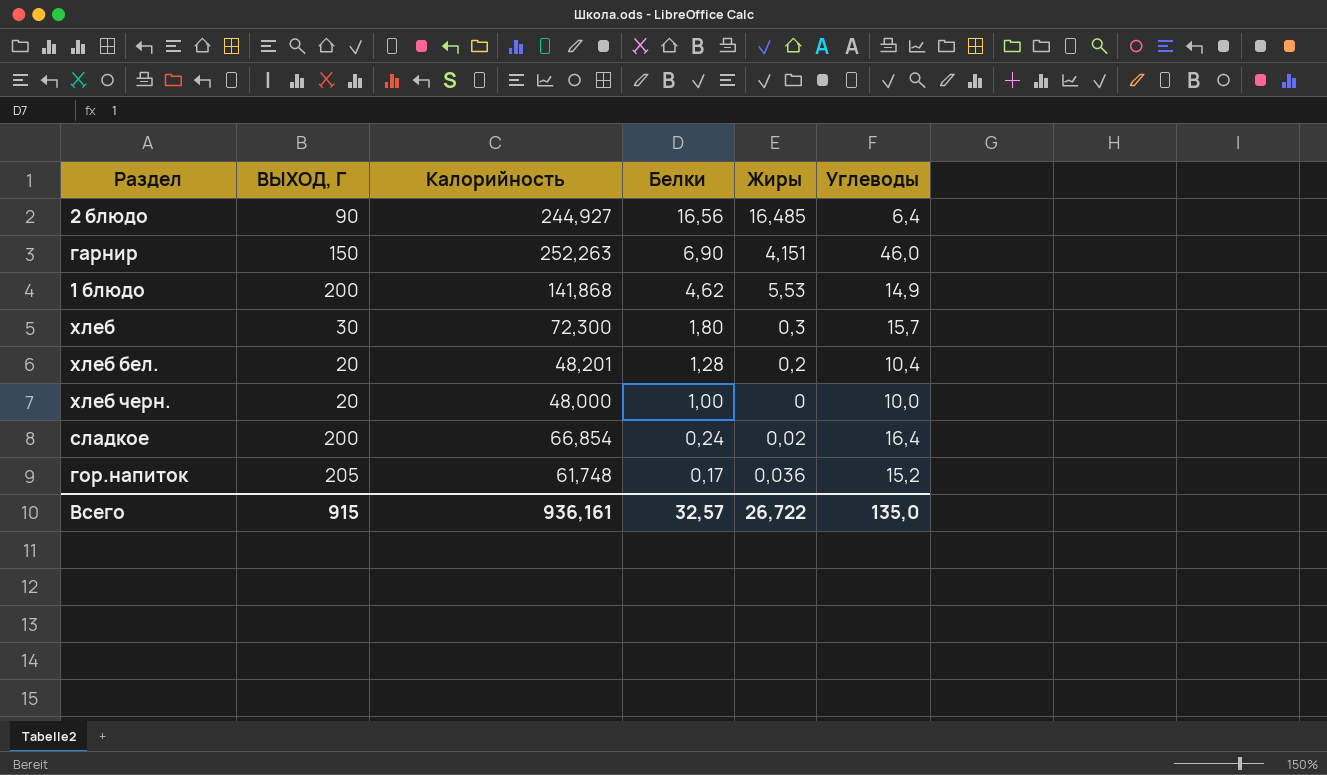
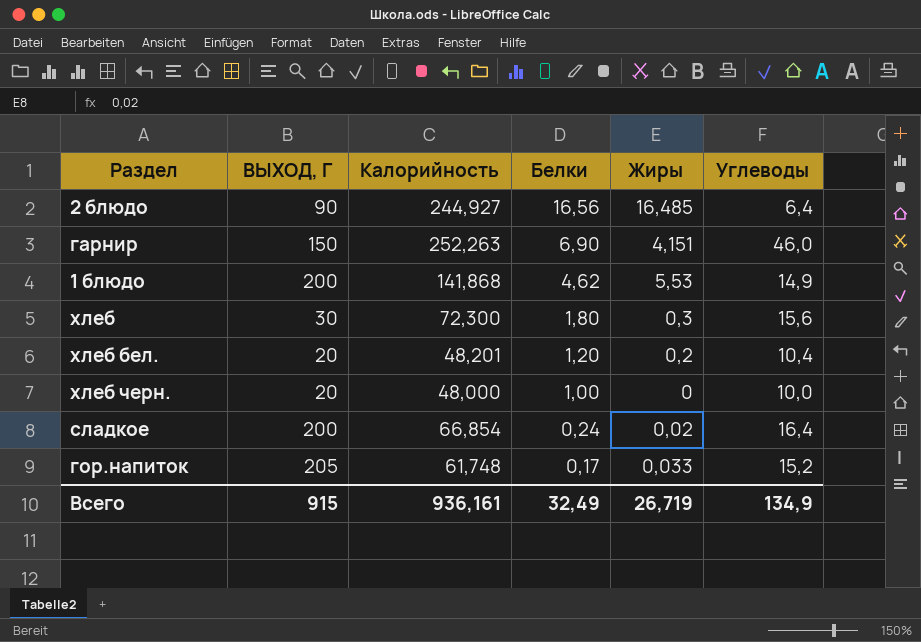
хлеб | Углеводы: 15,7 -> 15,6
хлеб бел. | Белки: 1,28 -> 1,20
гор.напиток | Жиры: 0,036 -> 0,033
Всего | Белки: 32,57 -> 32,49
Всего | Жиры: 26,722 -> 26,719
Всего | Углеводы: 135,0 -> 134,9

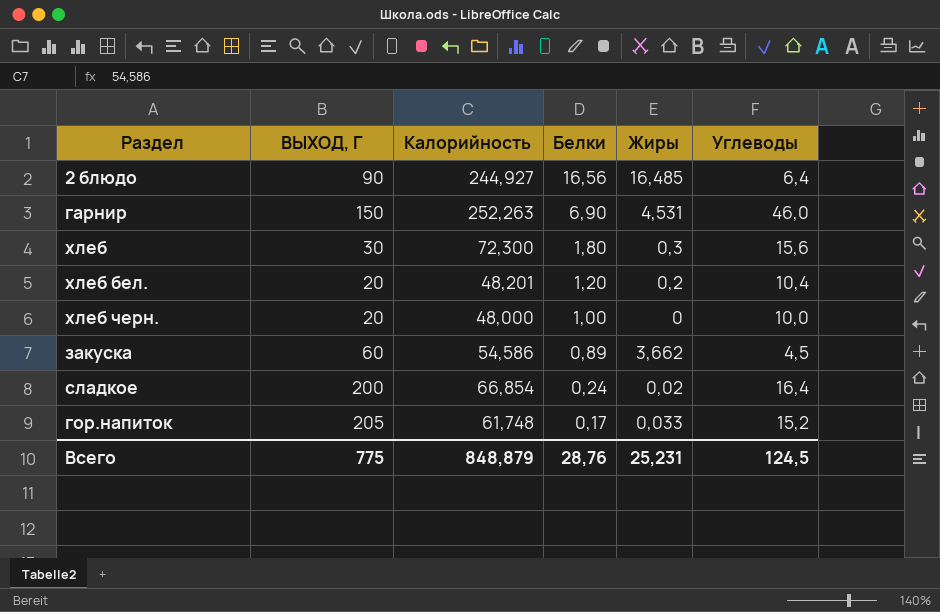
row 1 блюдо: 200 | 141,868 | 4,62 | 5,53 | 14,9 -> none
гарнир | Жиры: 4,151 -> 4,531
row закуска: none -> 60 | 54,586 | 0,89 | 3,662 | 4,5
Всего | ВЫХОД, Г: 915 -> 775
Всего | Калорийность: 936,161 -> 848,879
Всего | Белки: 32,49 -> 28,76
Всего | Жиры: 26,719 -> 25,231
Всего | Углеводы: 134,9 -> 124,5

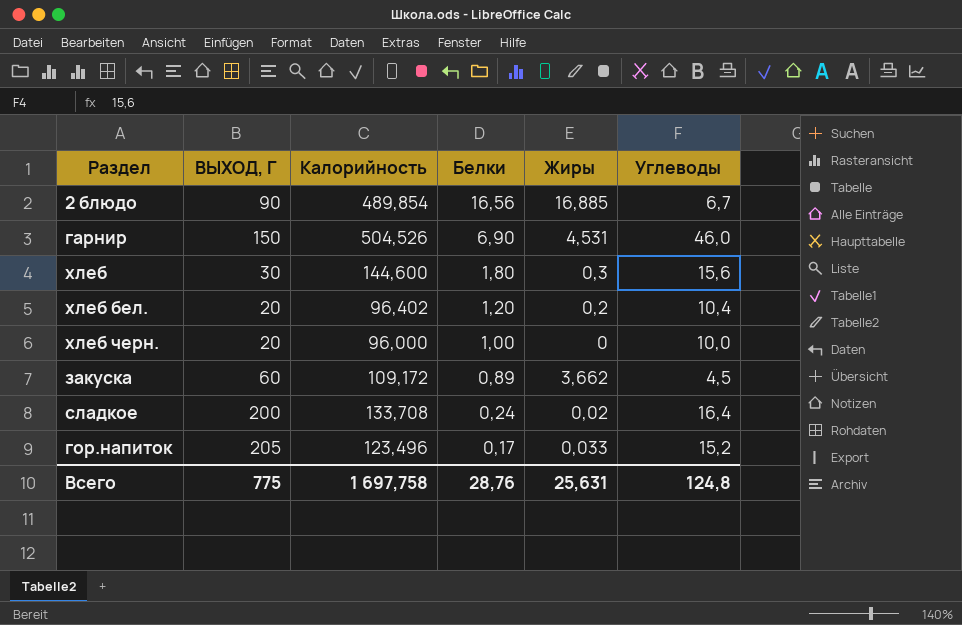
2 блюдо | Калорийность: 244,927 -> 489,854
2 блюдо | Жиры: 16,485 -> 16,885
2 блюдо | Углеводы: 6,4 -> 6,7
гарнир | Калорийность: 252,263 -> 504,526
хлеб | Калорийность: 72,300 -> 144,600
хлеб бел. | Калорийность: 48,201 -> 96,402
хлеб черн. | Калорийность: 48,000 -> 96,000
закуска | Калорийность: 54,586 -> 109,172
сладкое | Калорийность: 66,854 -> 133,708
гор.напиток | Калорийность: 61,748 -> 123,496
Всего | Калорийность: 848,879 -> 1 697,758
Всего | Жиры: 25,231 -> 25,631
Всего | Углеводы: 124,5 -> 124,8

